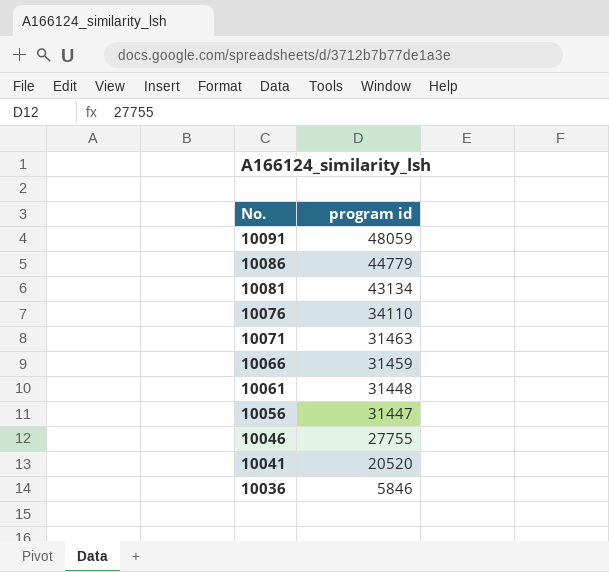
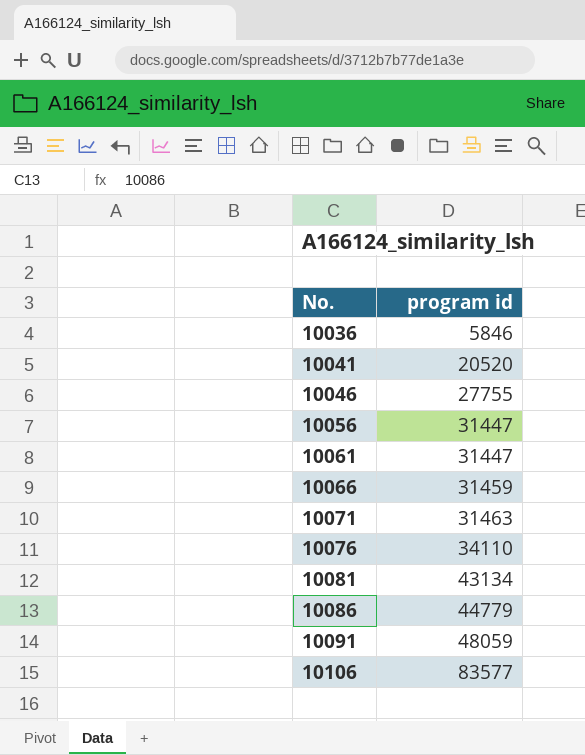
row order: No. descending -> No. ascending
10061 | program id: 31448 -> 31447
row 10106: none -> 83577

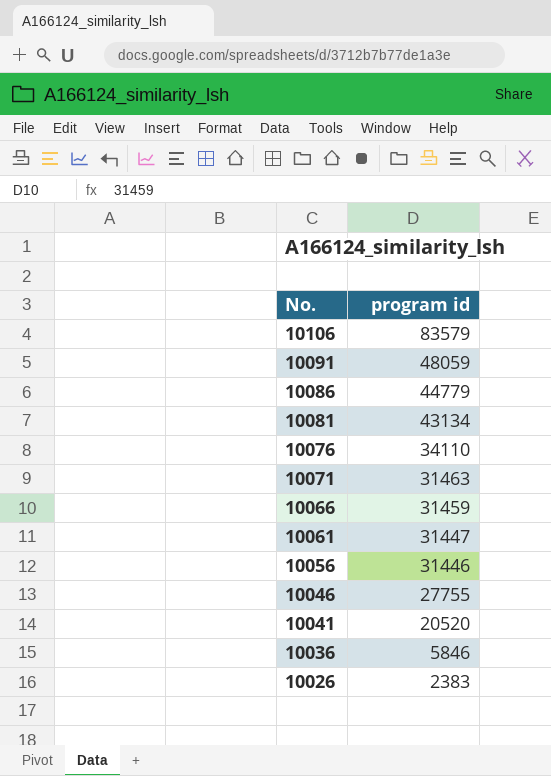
row order: No. ascending -> No. descending
10106 | program id: 83577 -> 83579
10056 | program id: 31447 -> 31446
row 10026: none -> 2383

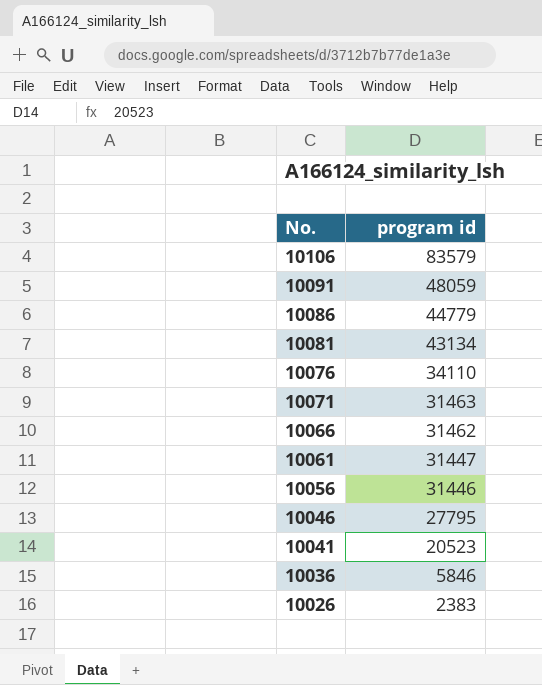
10066 | program id: 31459 -> 31462
10046 | program id: 27755 -> 27795
10041 | program id: 20520 -> 20523

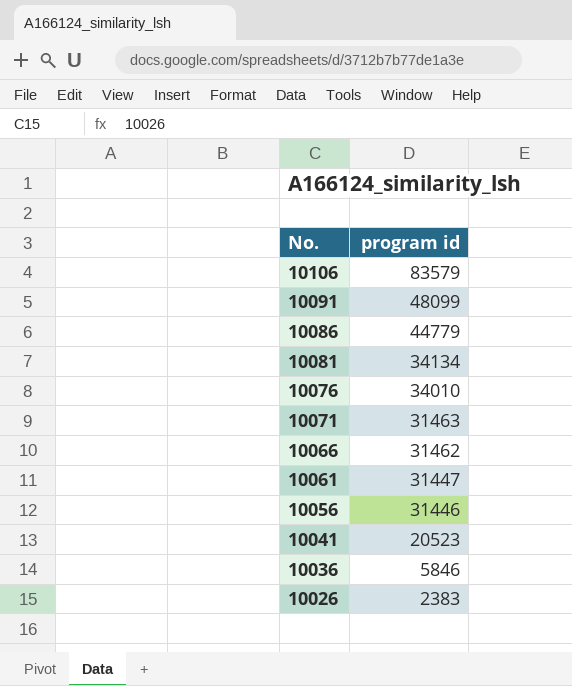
row 10046: 27795 -> none
10091 | program id: 48059 -> 48099
10081 | program id: 43134 -> 34134
10076 | program id: 34110 -> 34010

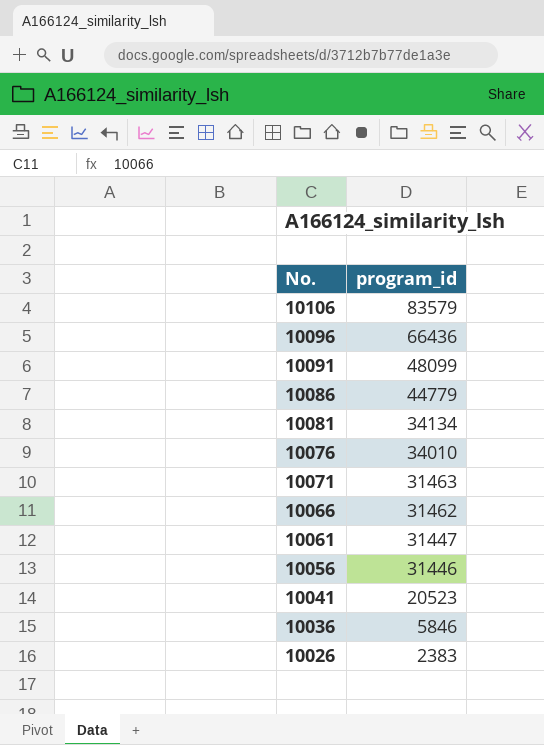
column name: program id -> program_id
row 10096: none -> 66436

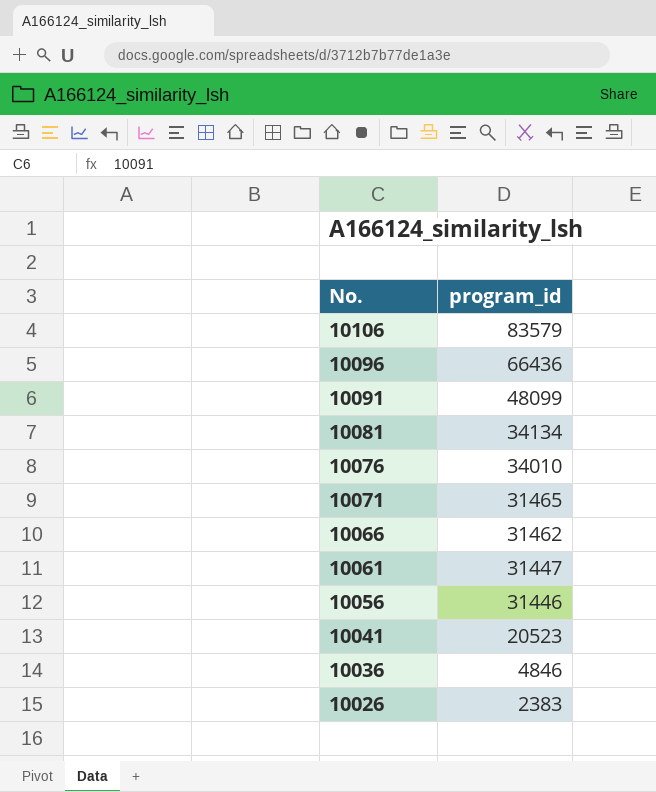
row 10086: 44779 -> none
10071 | program_id: 31463 -> 31465
10036 | program_id: 5846 -> 4846

